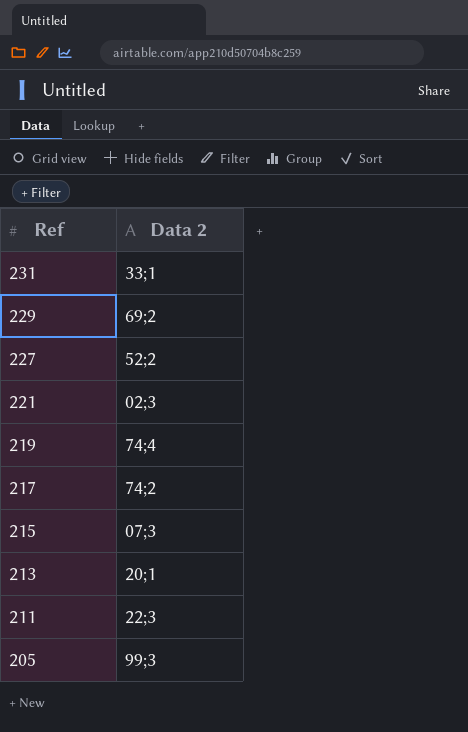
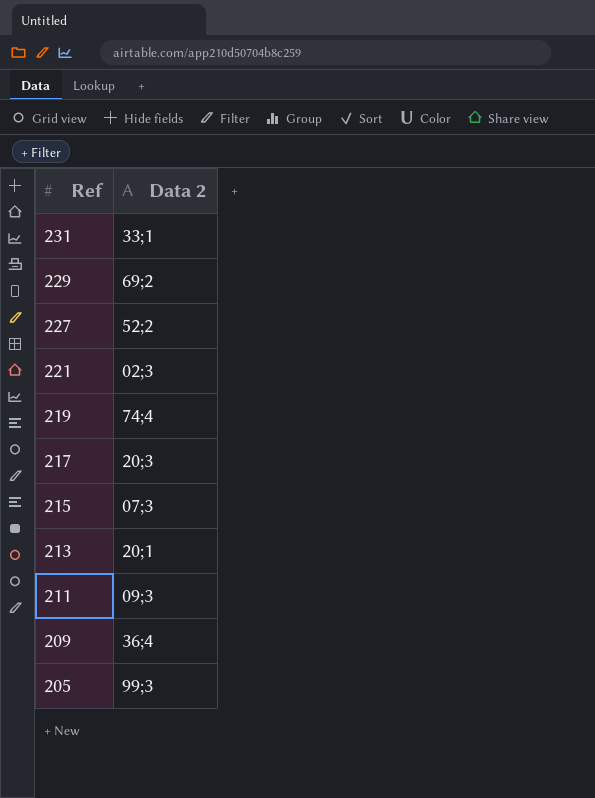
217 | Data 2: 74;2 -> 20;3
211 | Data 2: 22;3 -> 09;3
row 209: none -> 36;4

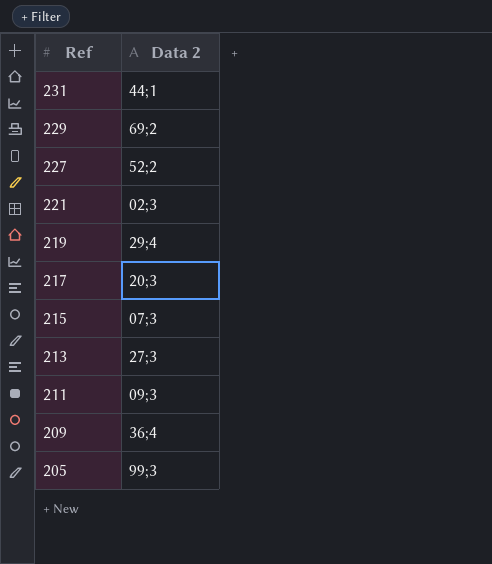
231 | Data 2: 33;1 -> 44;1
219 | Data 2: 74;4 -> 29;4
213 | Data 2: 20;1 -> 27;3

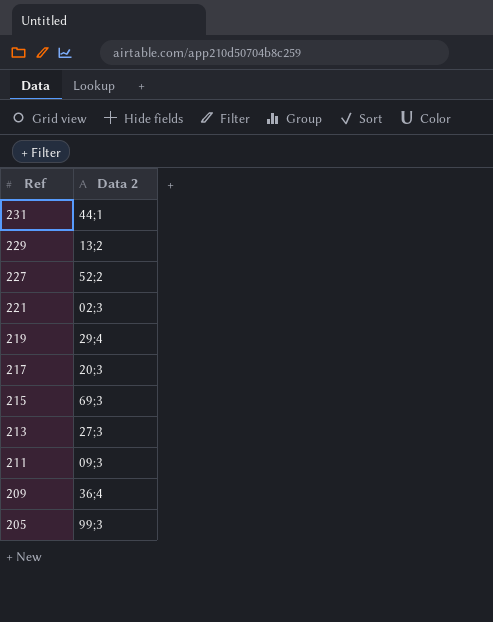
229 | Data 2: 69;2 -> 13;2
215 | Data 2: 07;3 -> 69;3

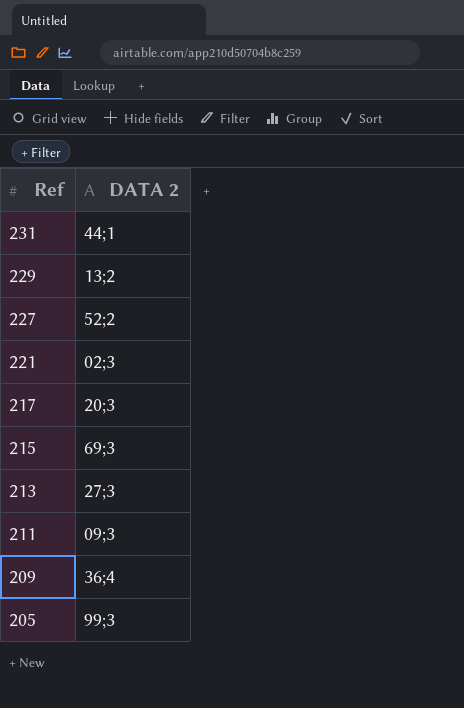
column name: Data 2 -> DATA 2
row 219: 29;4 -> none

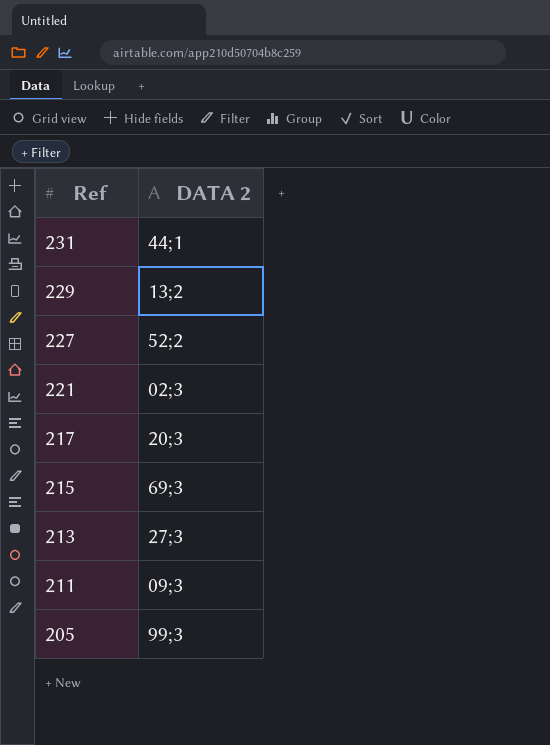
row 209: 36;4 -> none

